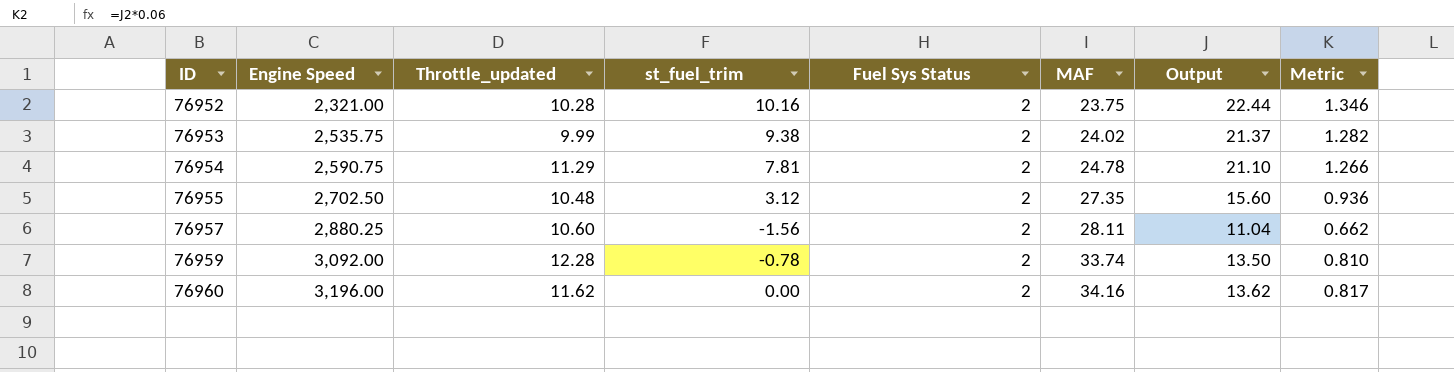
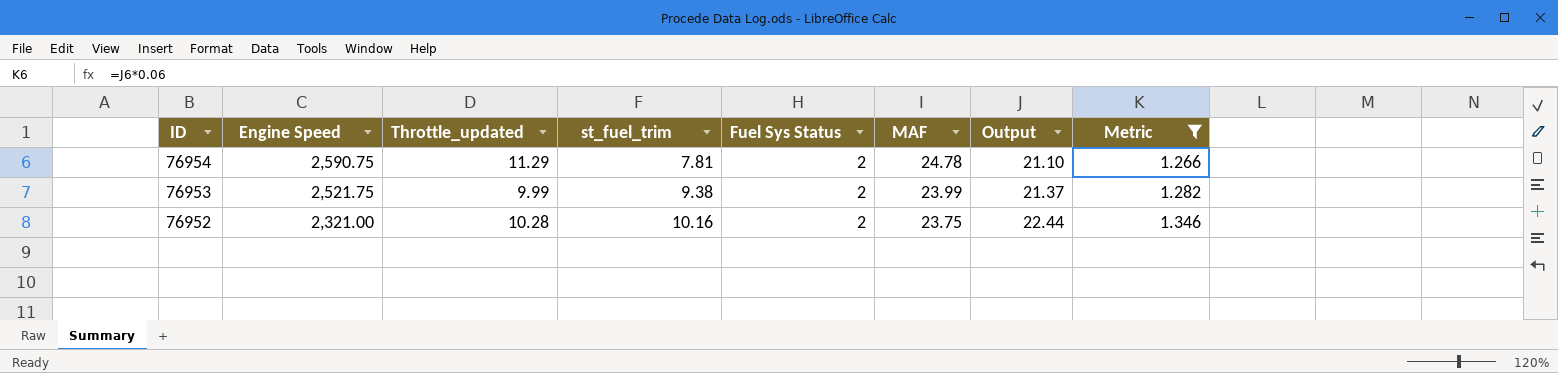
filter: none -> Metric >= 1.266
row order: ID ascending -> ID descending
76953 | Engine Speed: 2,535.75 -> 2,521.75
76953 | MAF: 24.02 -> 23.99

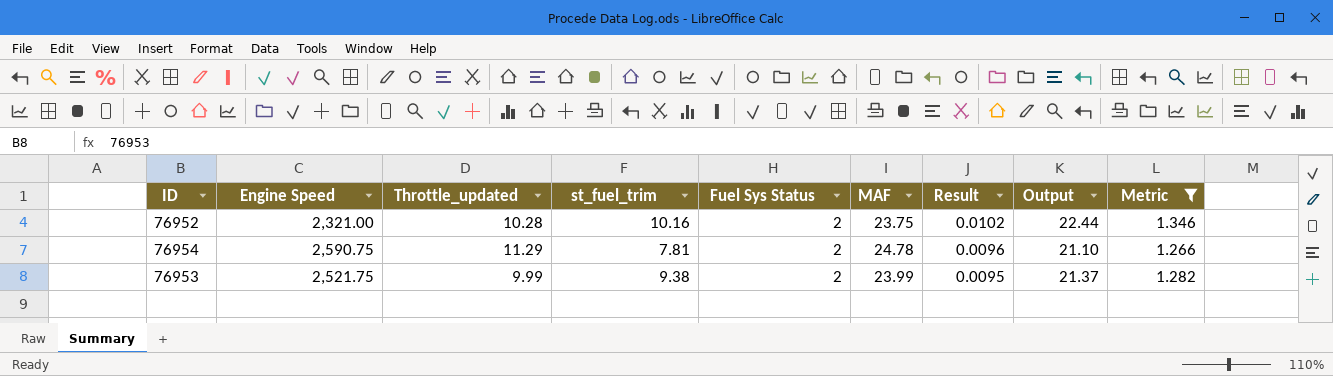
row order: ID descending -> Result descending
column Result | formula: none -> [MAF] / [Engine Speed]

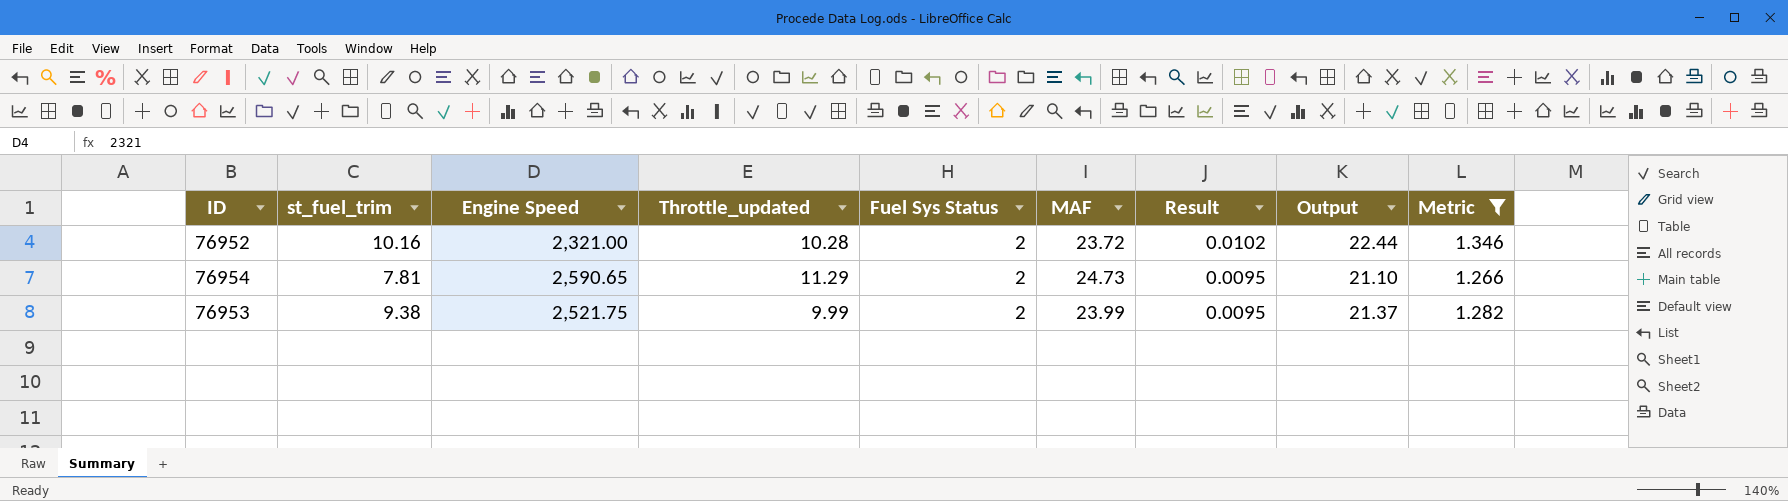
column st_fuel_trim | position: 4 -> 2
76952 | MAF: 23.75 -> 23.72
76954 | Engine Speed: 2,590.75 -> 2,590.65
76954 | MAF: 24.78 -> 24.73
76954 | Result: 0.0096 -> 0.0095

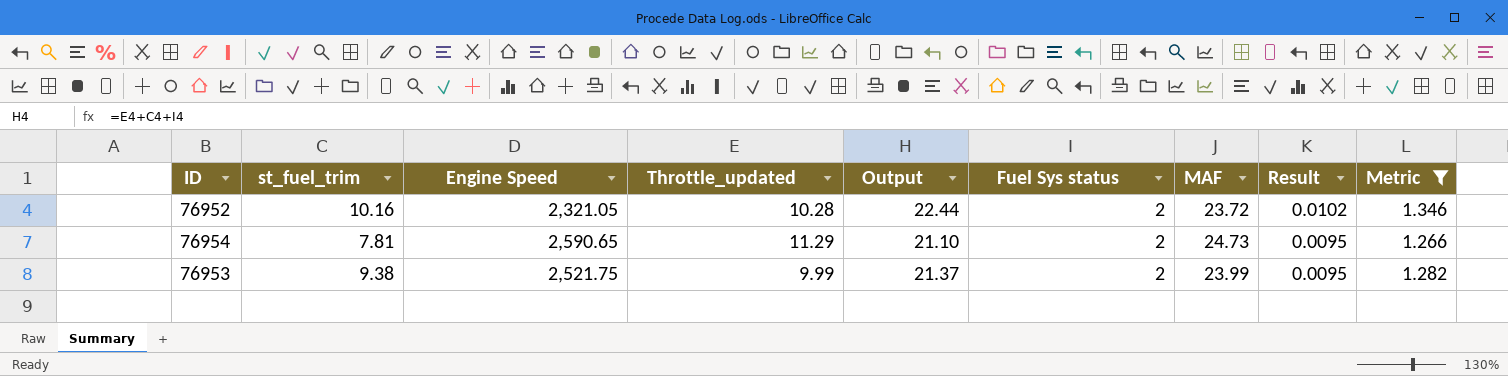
column Output | position: 8 -> 5
column name: Fuel Sys Status -> Fuel Sys status
76952 | Engine Speed: 2,321.00 -> 2,321.05

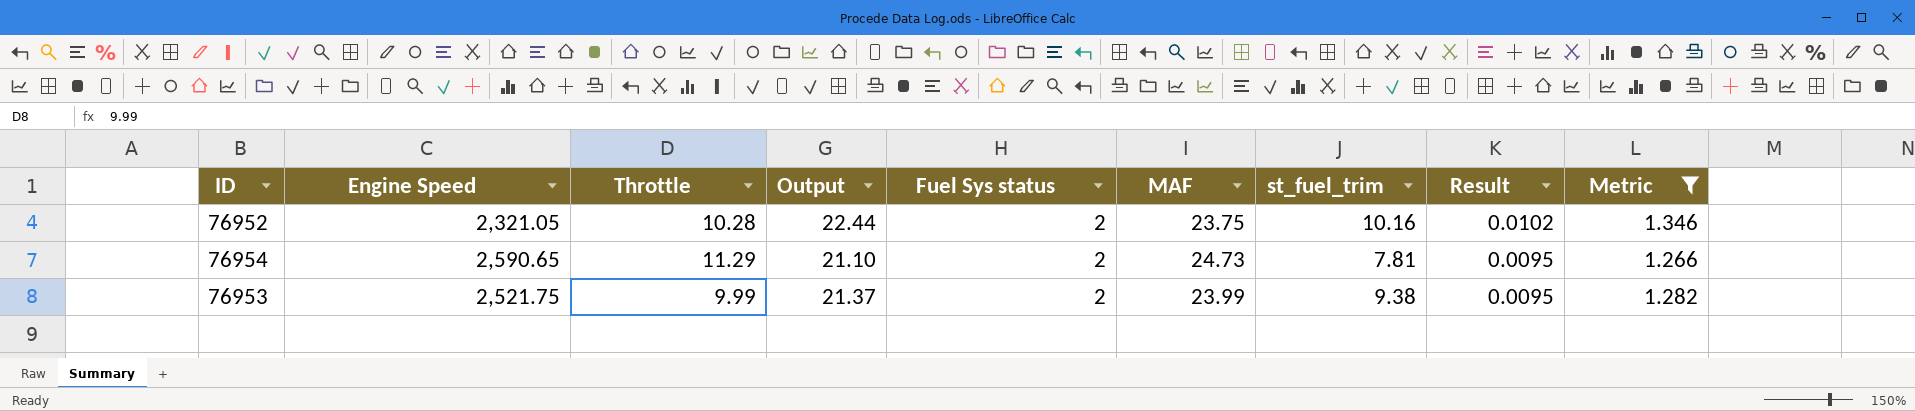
column name: Throttle_updated -> Throttle
column st_fuel_trim | position: 2 -> 7
76952 | MAF: 23.72 -> 23.75

